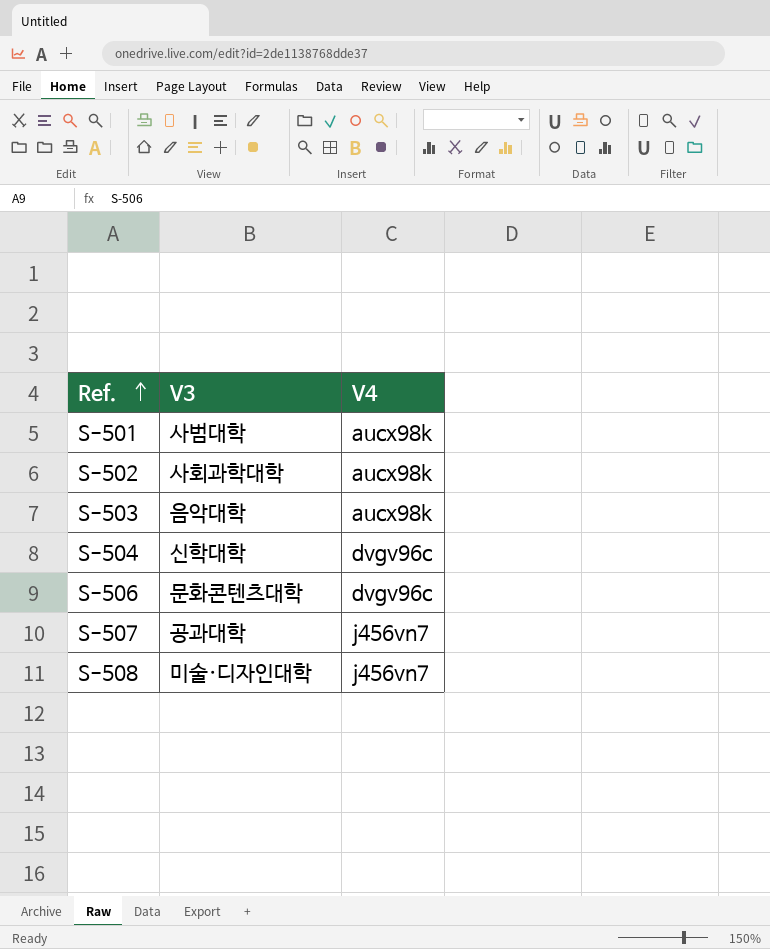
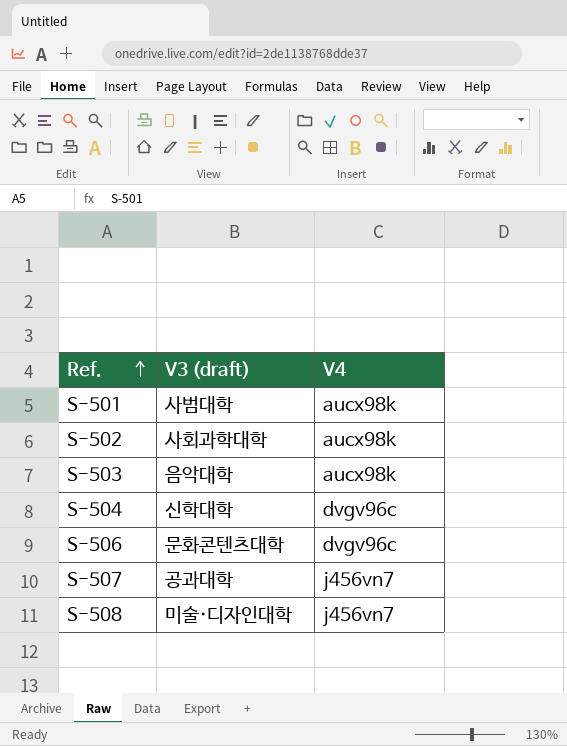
column name: V3 -> V3 (draft)

